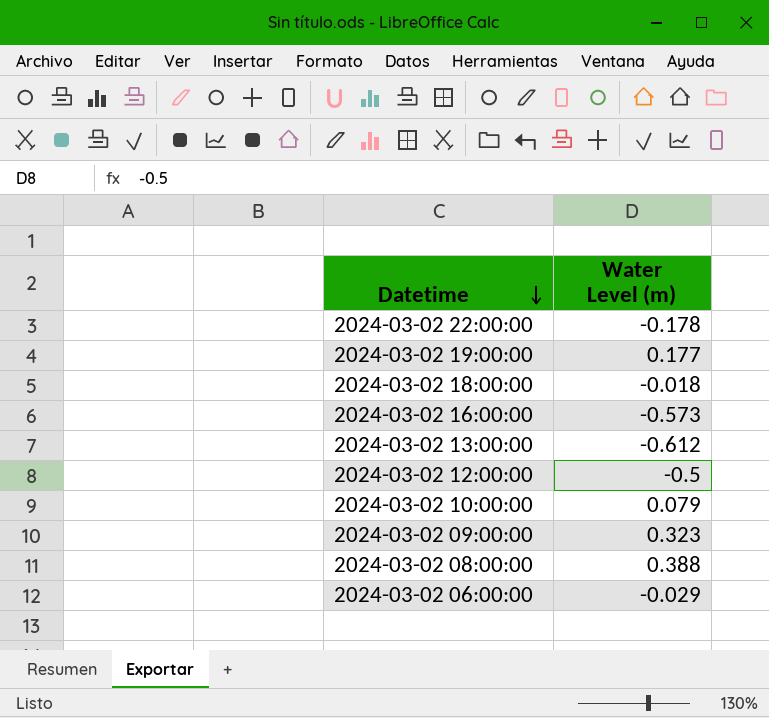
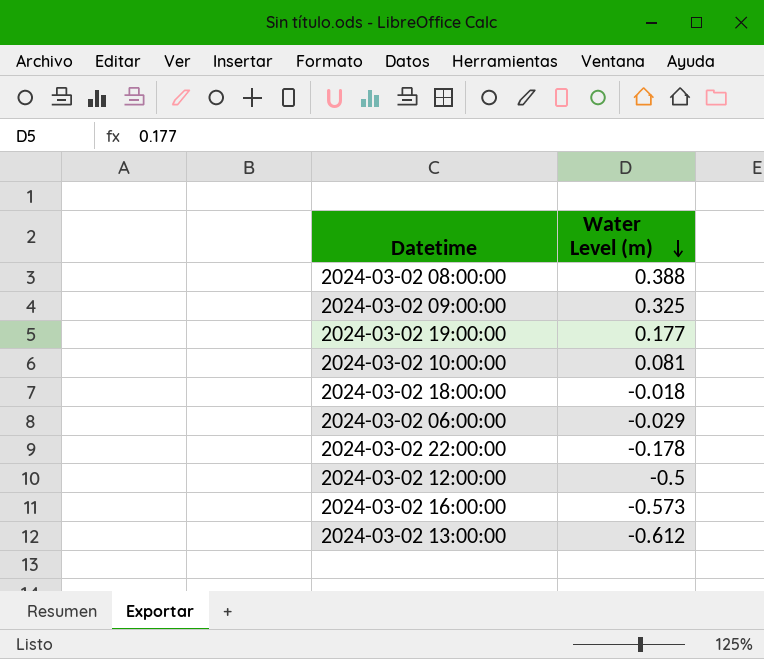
row order: Datetime descending -> Water Level (m) descending
2024-03-02 09:00:00 | Water Level (m): 0.323 -> 0.325
2024-03-02 10:00:00 | Water Level (m): 0.079 -> 0.081

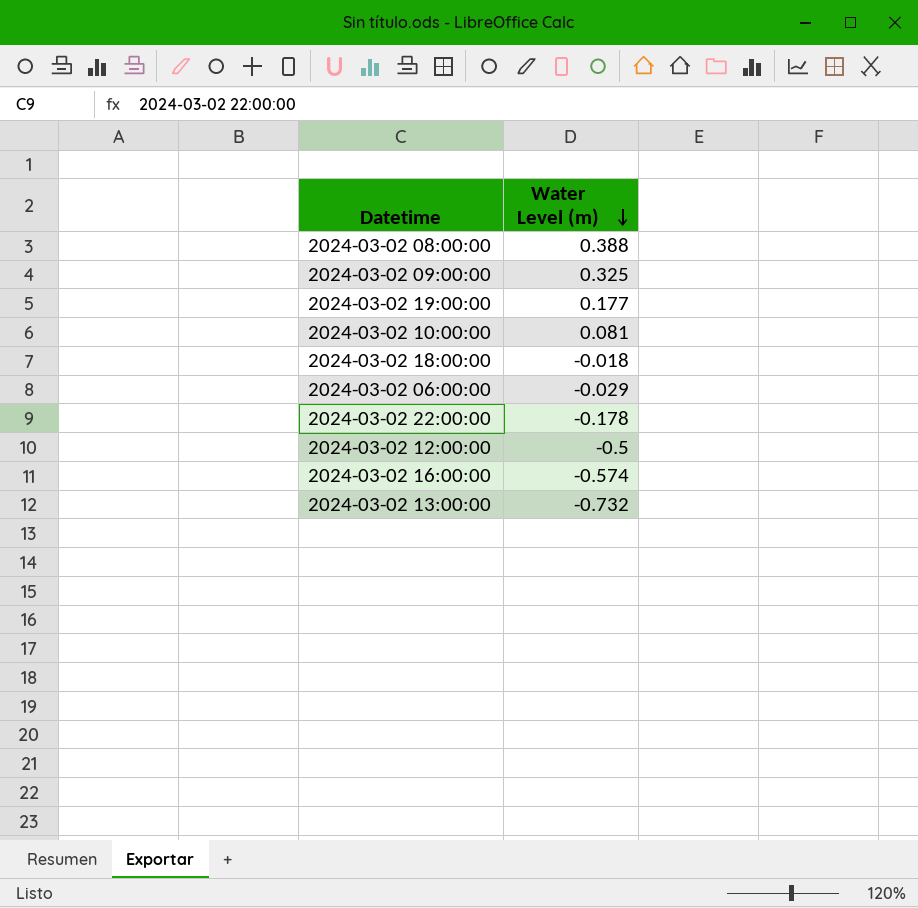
2024-03-02 16:00:00 | Water Level (m): -0.573 -> -0.574
2024-03-02 13:00:00 | Water Level (m): -0.612 -> -0.732

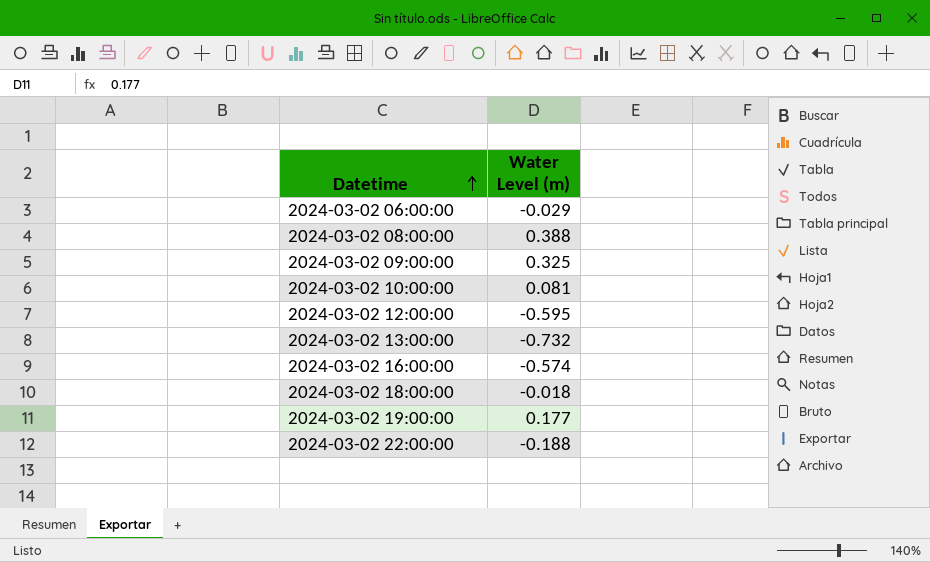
row order: Water Level (m) descending -> Datetime ascending
2024-03-02 12:00:00 | Water Level (m): -0.5 -> -0.595
2024-03-02 22:00:00 | Water Level (m): -0.178 -> -0.188

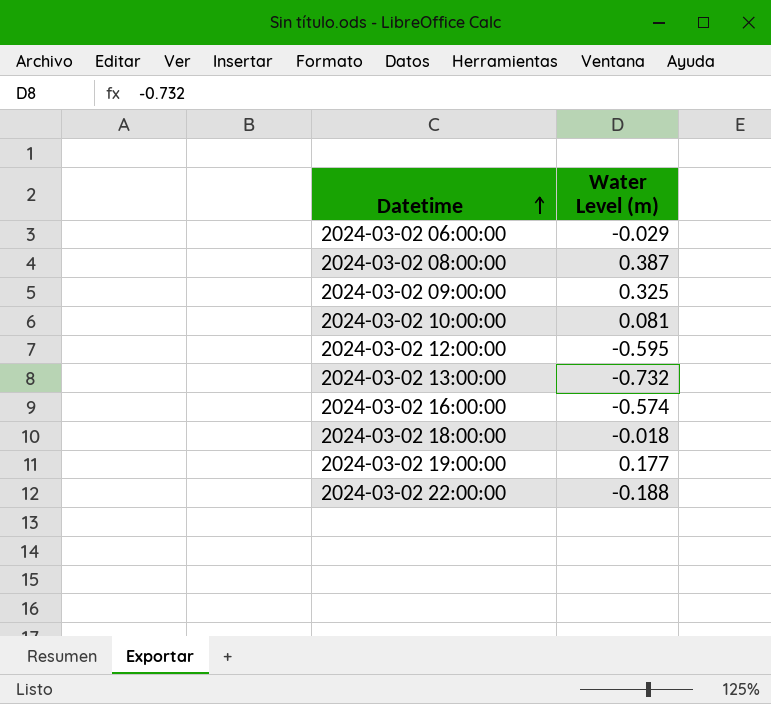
2024-03-02 08:00:00 | Water Level (m): 0.388 -> 0.387

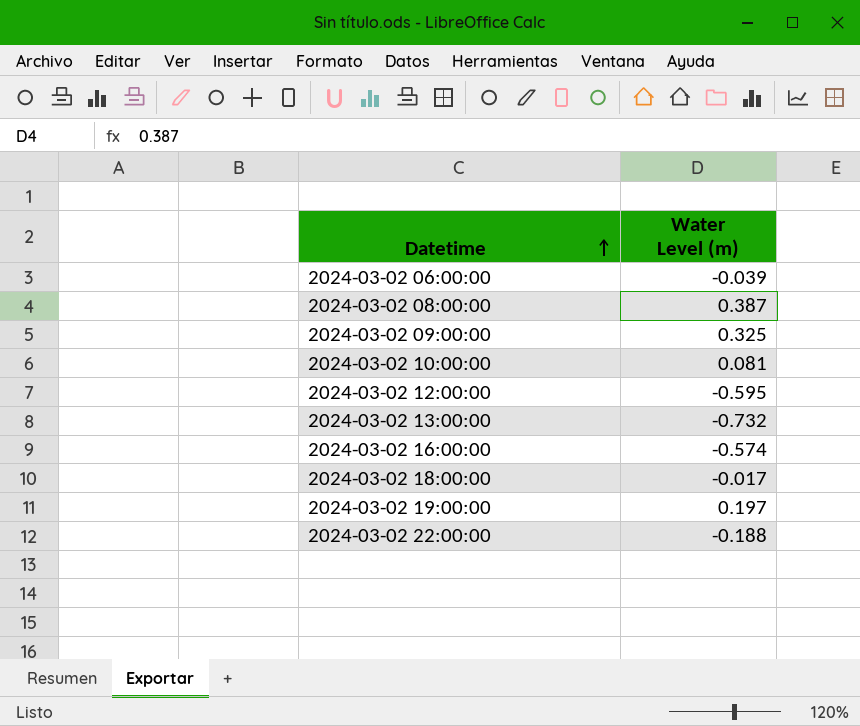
2024-03-02 06:00:00 | Water Level (m): -0.029 -> -0.039
2024-03-02 18:00:00 | Water Level (m): -0.018 -> -0.017
2024-03-02 19:00:00 | Water Level (m): 0.177 -> 0.197

